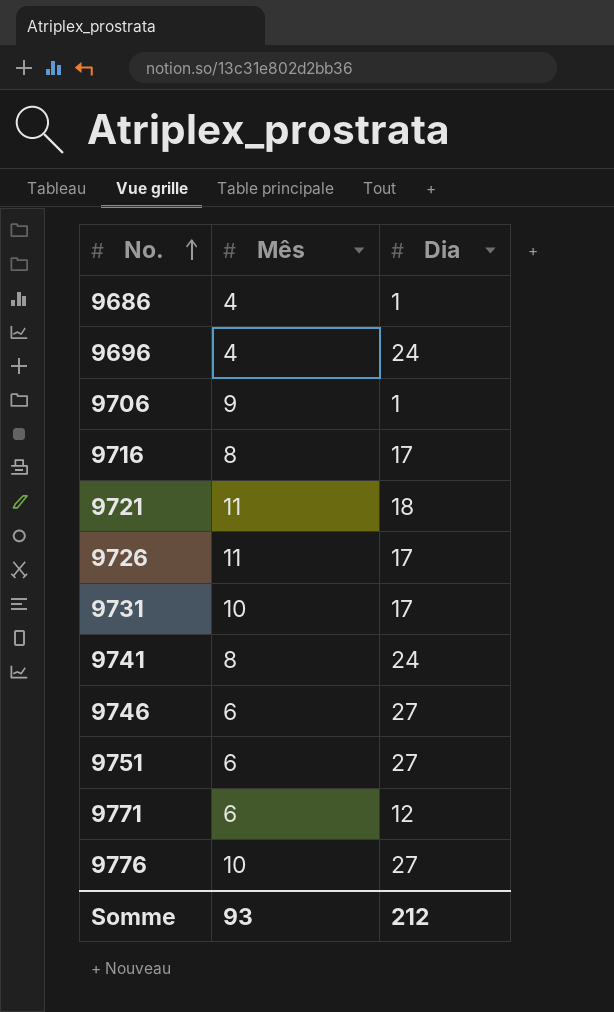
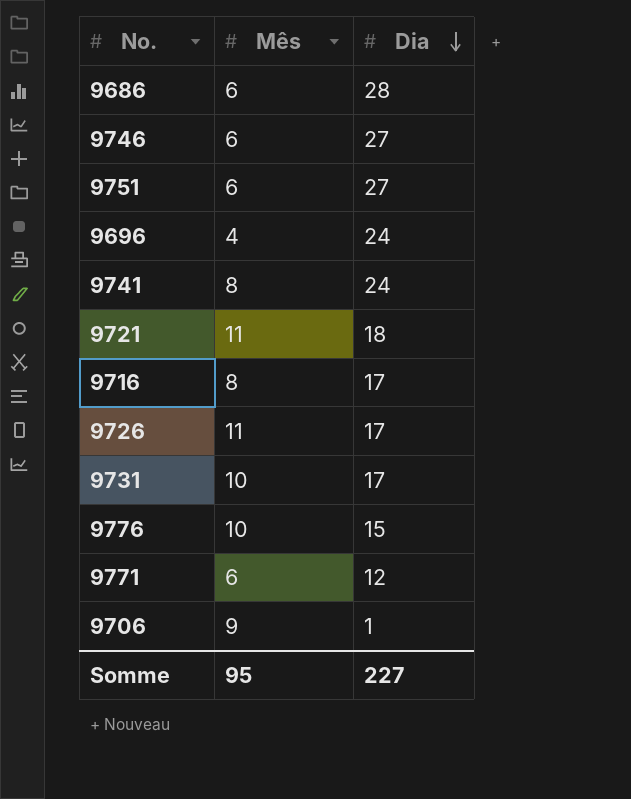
row order: No. ascending -> Dia descending
9686 | Mês: 4 -> 6
9686 | Dia: 1 -> 28
9776 | Dia: 27 -> 15
Somme | Mês: 93 -> 95
Somme | Dia: 212 -> 227

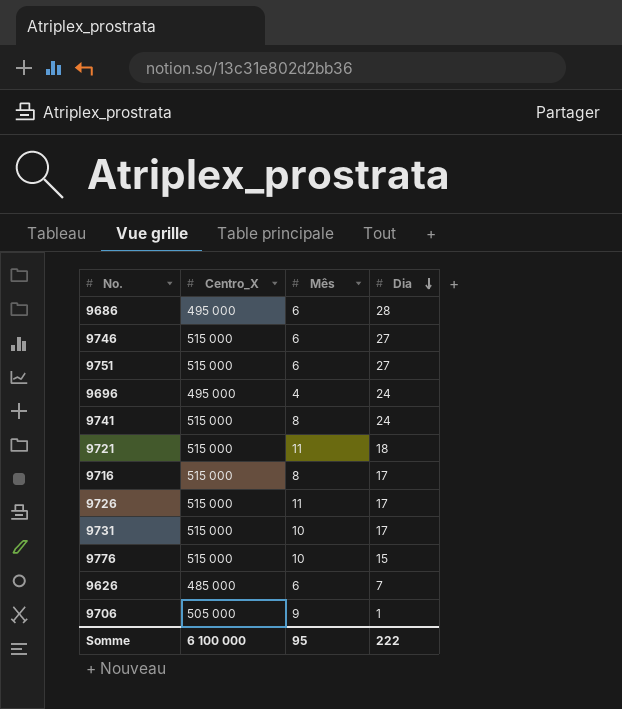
column Centro_X | position: none -> 2
row 9771: 6 | 12 -> none
row 9626: none -> 485 000 | 6 | 7
Somme | Dia: 227 -> 222

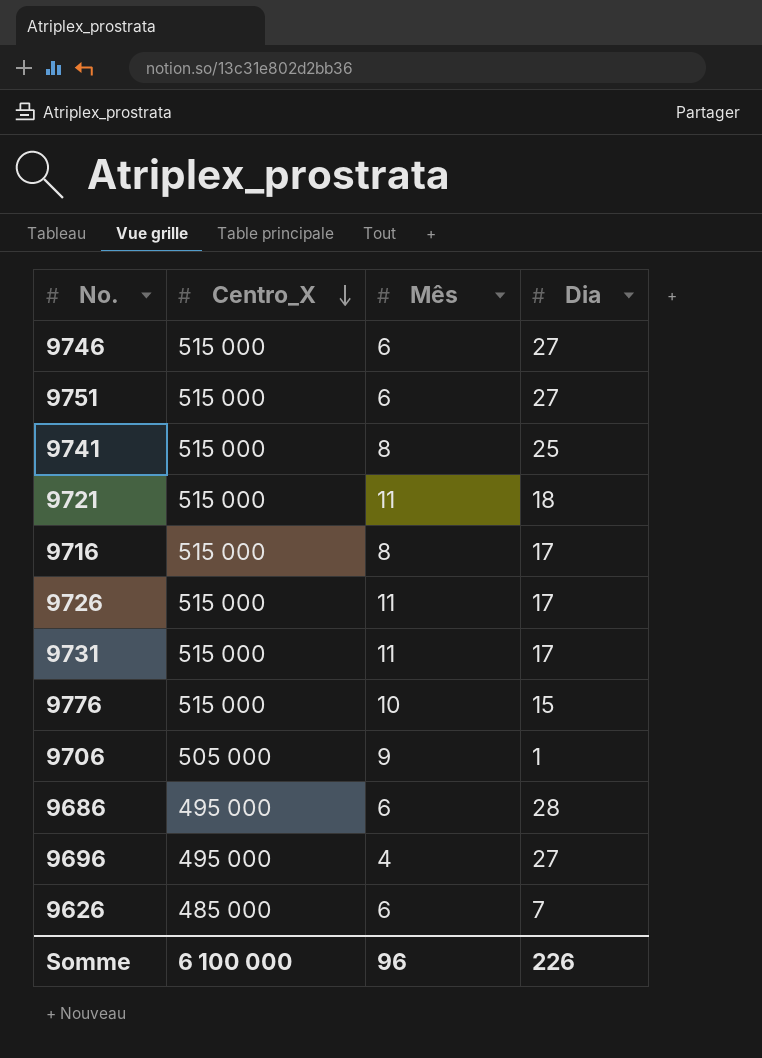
row order: Dia descending -> Centro_X descending
9741 | Dia: 24 -> 25
9731 | Mês: 10 -> 11
9696 | Dia: 24 -> 27
Somme | Mês: 95 -> 96
Somme | Dia: 222 -> 226

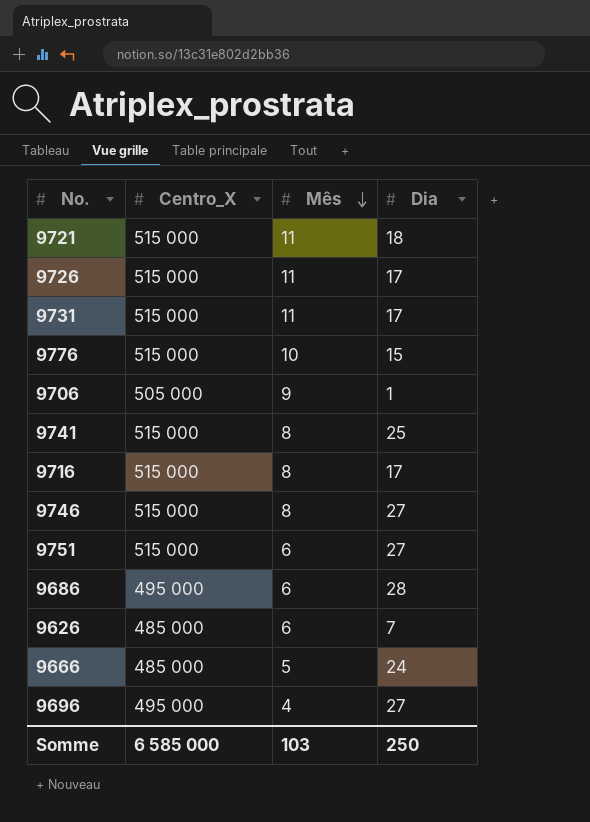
row order: Centro_X descending -> Mês descending
9746 | Mês: 6 -> 8
row 9666: none -> 485 000 | 5 | 24
Somme | Centro_X: 6 100 000 -> 6 585 000
Somme | Mês: 96 -> 103
Somme | Dia: 226 -> 250

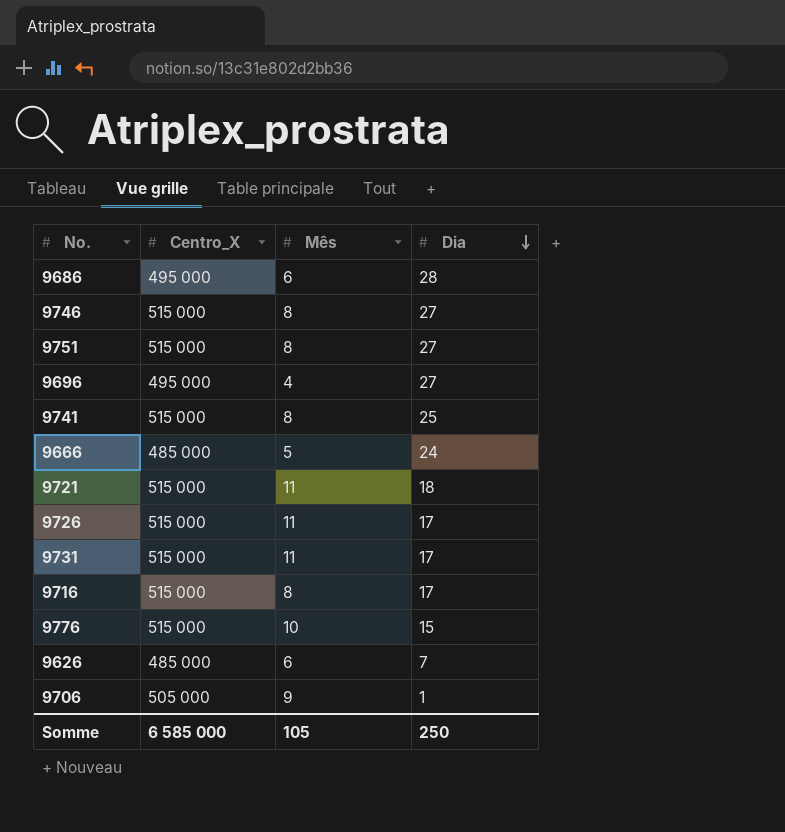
row order: Mês descending -> Dia descending
9751 | Mês: 6 -> 8
Somme | Mês: 103 -> 105

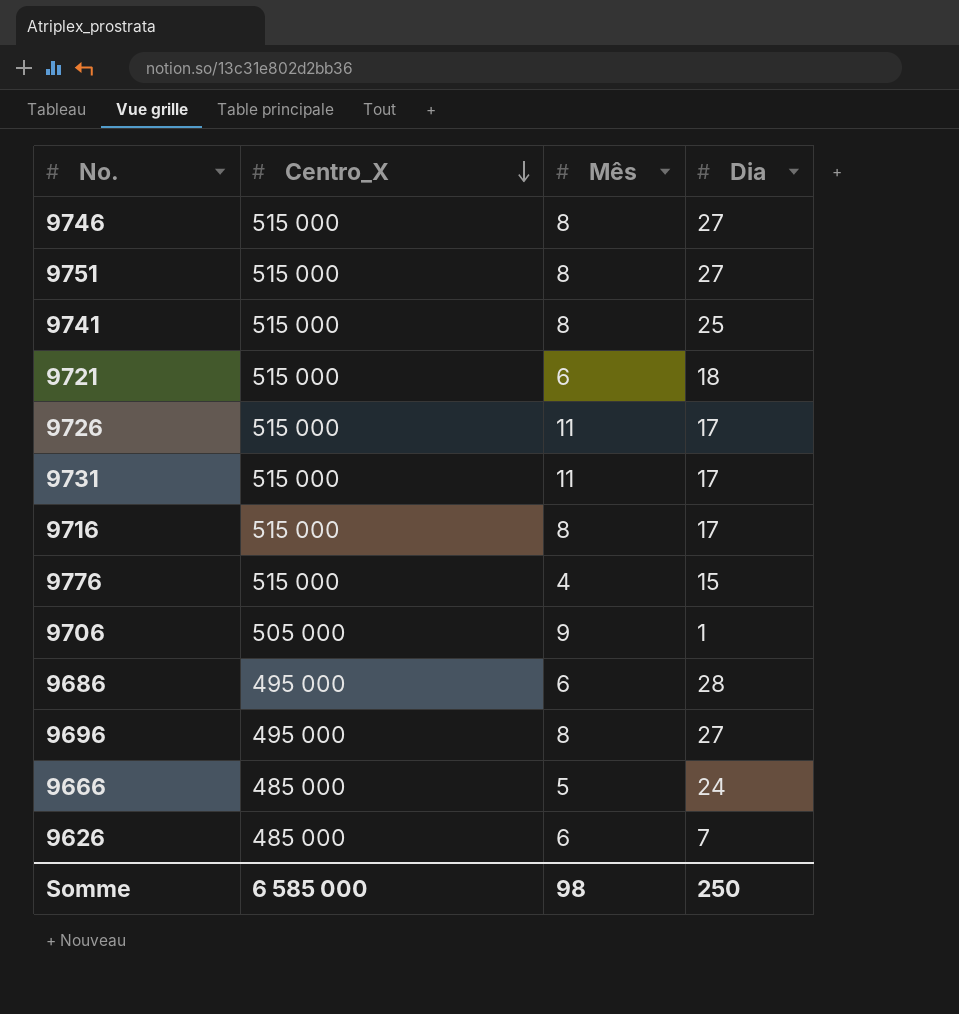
row order: Dia descending -> Centro_X descending
9721 | Mês: 11 -> 6
9776 | Mês: 10 -> 4
9696 | Mês: 4 -> 8
Somme | Mês: 105 -> 98

